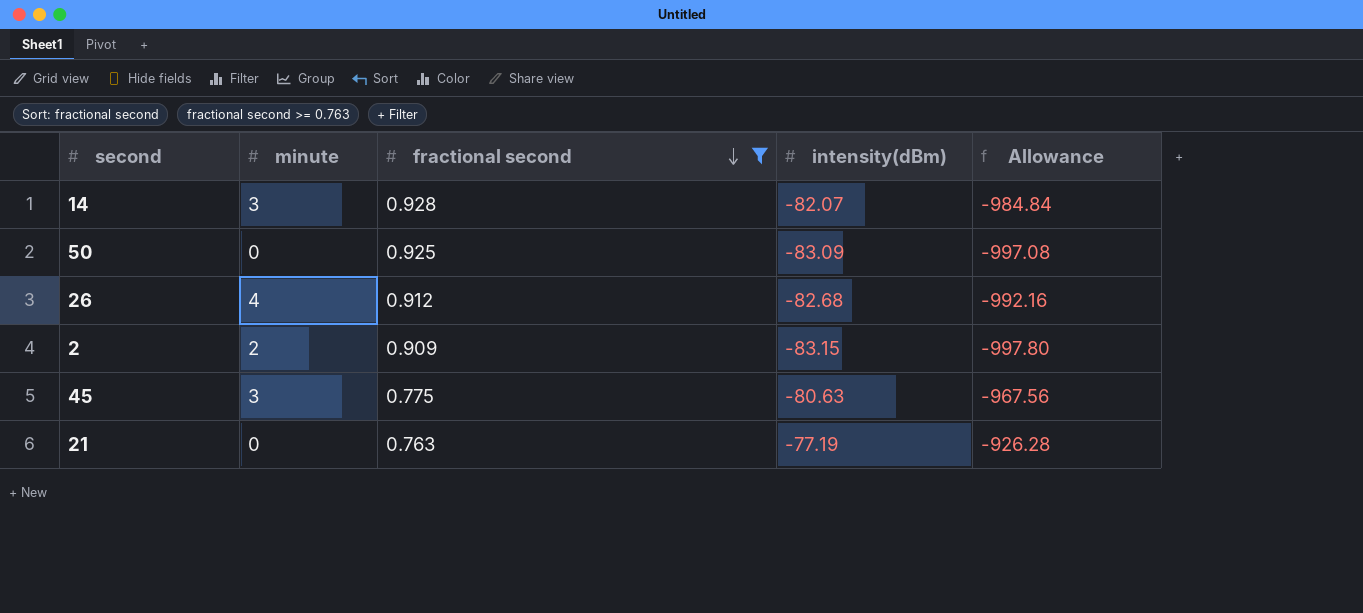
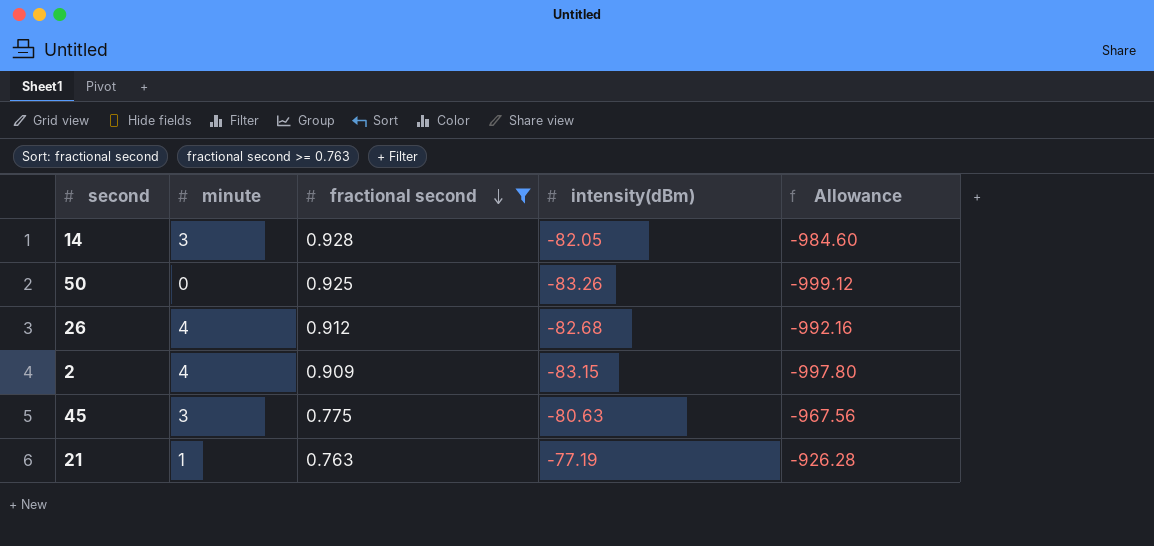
14 | intensity(dBm): -82.07 -> -82.05
14 | Allowance: -984.84 -> -984.60
50 | intensity(dBm): -83.09 -> -83.26
50 | Allowance: -997.08 -> -999.12
2 | minute: 2 -> 4
21 | minute: 0 -> 1

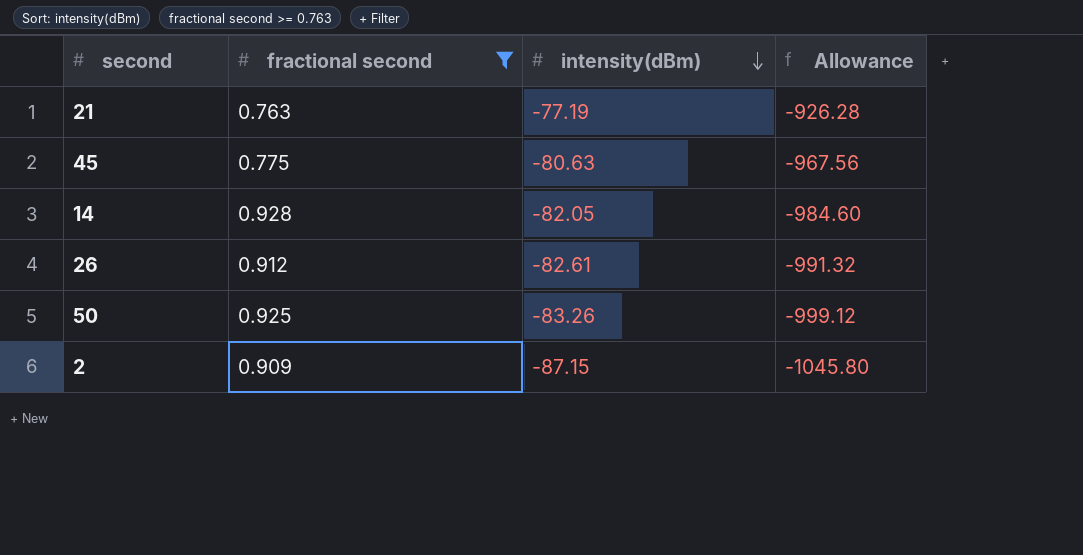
row order: fractional second descending -> intensity(dBm) descending
column minute | position: 2 -> none
26 | intensity(dBm): -82.68 -> -82.61
26 | Allowance: -992.16 -> -991.32
2 | intensity(dBm): -83.15 -> -87.15
2 | Allowance: -997.80 -> -1045.80

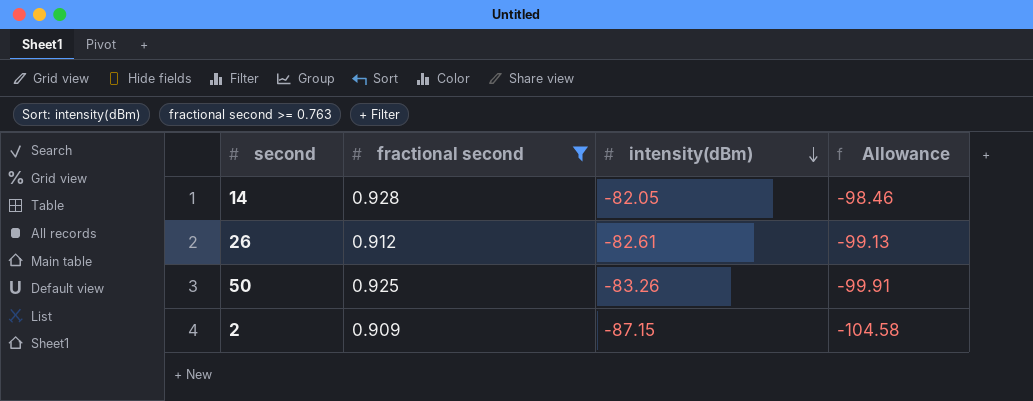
column Allowance | formula: [intensity(dBm)] * 12 -> [intensity(dBm)] * 1.2
row 21: 0.763 | -77.19 | -926.28 -> none
row 45: 0.775 | -80.63 | -967.56 -> none

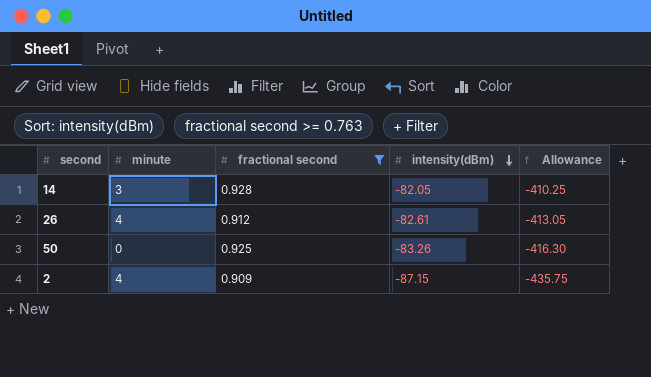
column minute | position: none -> 2
column Allowance | formula: [intensity(dBm)] * 1.2 -> [intensity(dBm)] * 5

